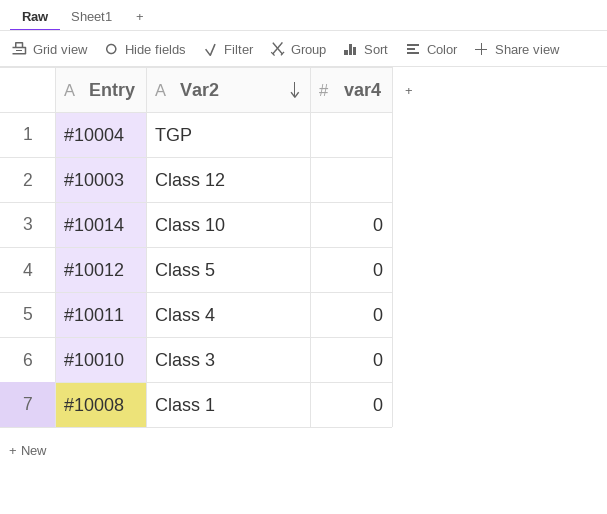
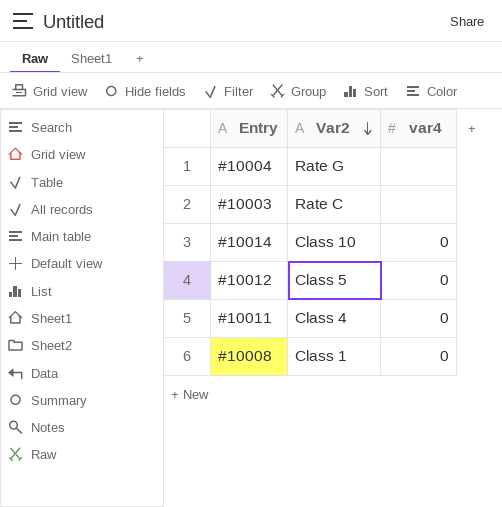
row #10010: Class 3 | 0 -> none
#10004 | Var2: TGP -> Rate G
#10003 | Var2: Class 12 -> Rate C

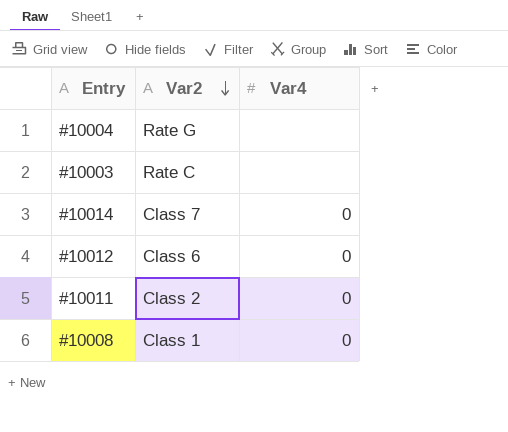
column name: var4 -> Var4
#10014 | Var2: Class 10 -> Class 7
#10012 | Var2: Class 5 -> Class 6
#10011 | Var2: Class 4 -> Class 2

